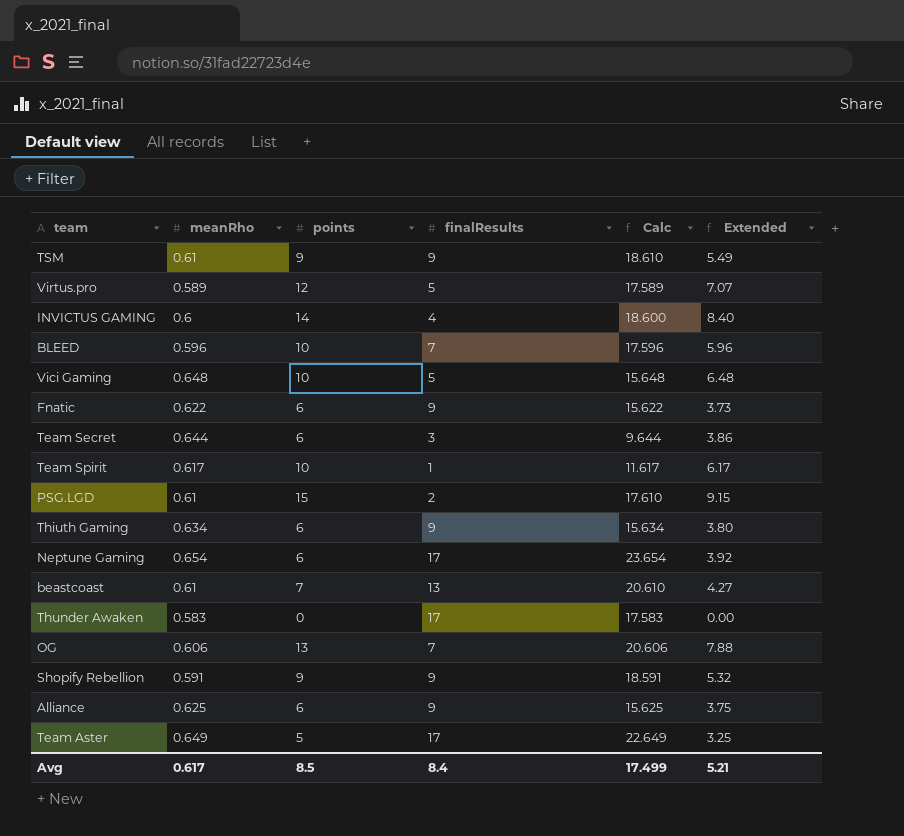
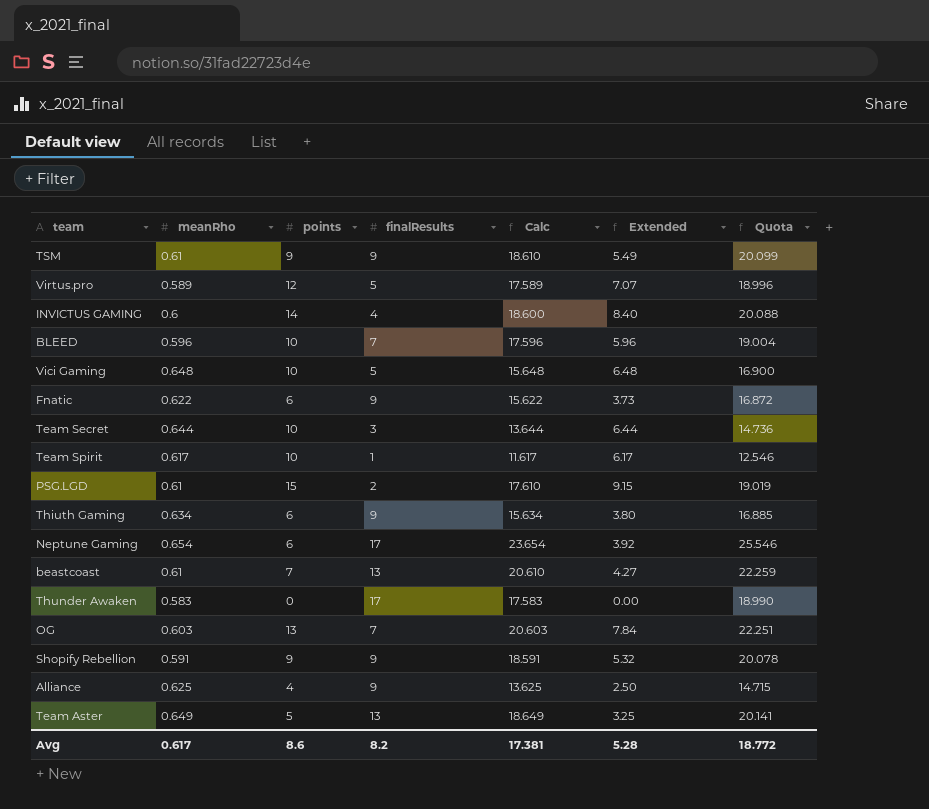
column Quota | formula: none -> [Calc] * 1.08
Team Secret | points: 6 -> 10
Team Secret | Calc: 9.644 -> 13.644
Team Secret | Extended: 3.86 -> 6.44
OG | meanRho: 0.606 -> 0.603
OG | Calc: 20.606 -> 20.603
OG | Extended: 7.88 -> 7.84
Alliance | points: 6 -> 4
Alliance | Calc: 15.625 -> 13.625
Alliance | Extended: 3.75 -> 2.50
Team Aster | finalResults: 17 -> 13
Team Aster | Calc: 22.649 -> 18.649
Avg | points: 8.5 -> 8.6
Avg | finalResults: 8.4 -> 8.2
Avg | Calc: 17.499 -> 17.381
Avg | Extended: 5.21 -> 5.28

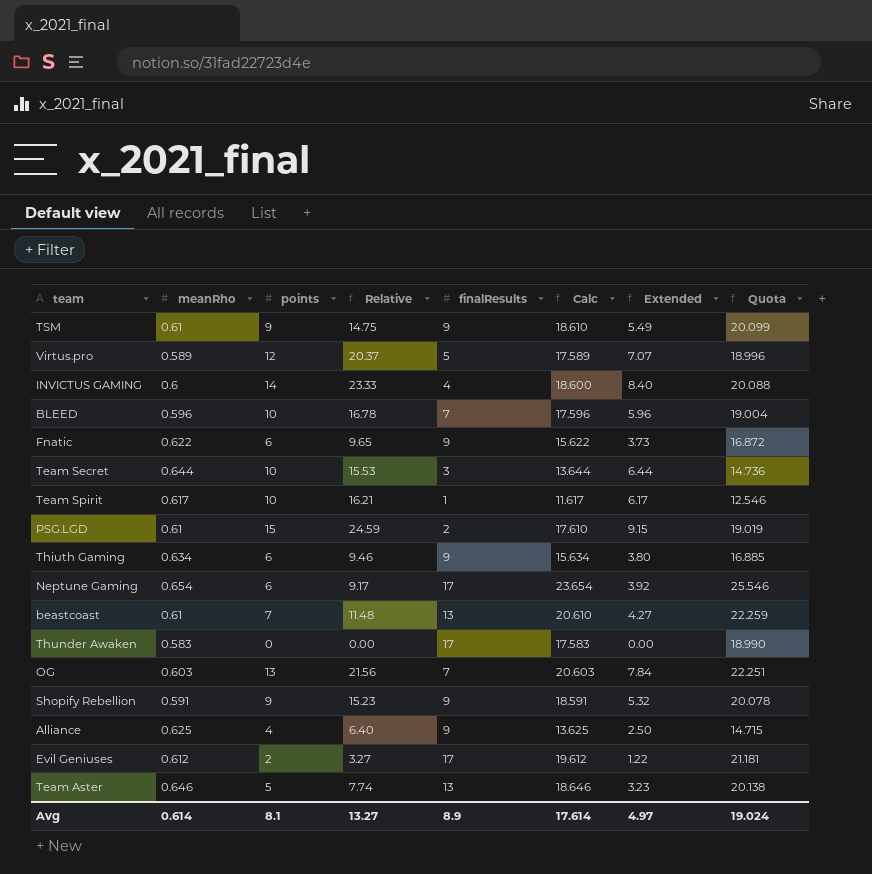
column Relative | formula: none -> [points] / [meanRho]
row Vici Gaming: 0.648 | 10 | 5 | 15.648 | 6.48 | 16.900 -> none
row Evil Geniuses: none -> 0.612 | 2 | 3.27 | 17 | 19.612 | 1.22 | 21.181
Team Aster | meanRho: 0.649 -> 0.646
Team Aster | Calc: 18.649 -> 18.646
Team Aster | Extended: 3.25 -> 3.23
Team Aster | Quota: 20.141 -> 20.138
Avg | meanRho: 0.617 -> 0.614
Avg | points: 8.6 -> 8.1
Avg | finalResults: 8.2 -> 8.9
Avg | Calc: 17.381 -> 17.614
Avg | Extended: 5.28 -> 4.97
Avg | Quota: 18.772 -> 19.024

